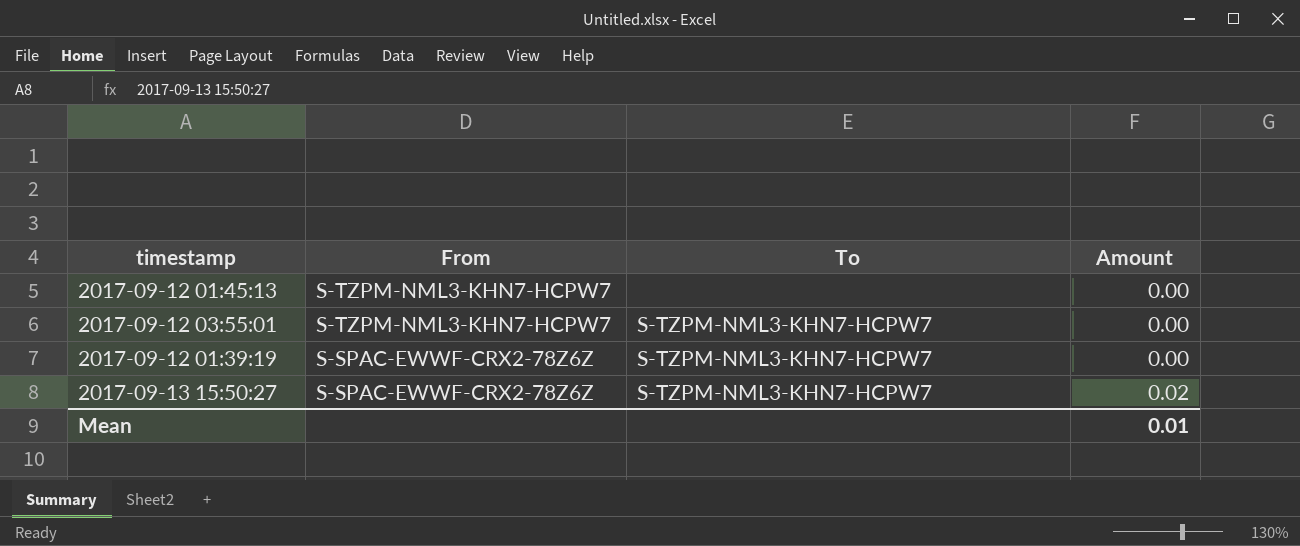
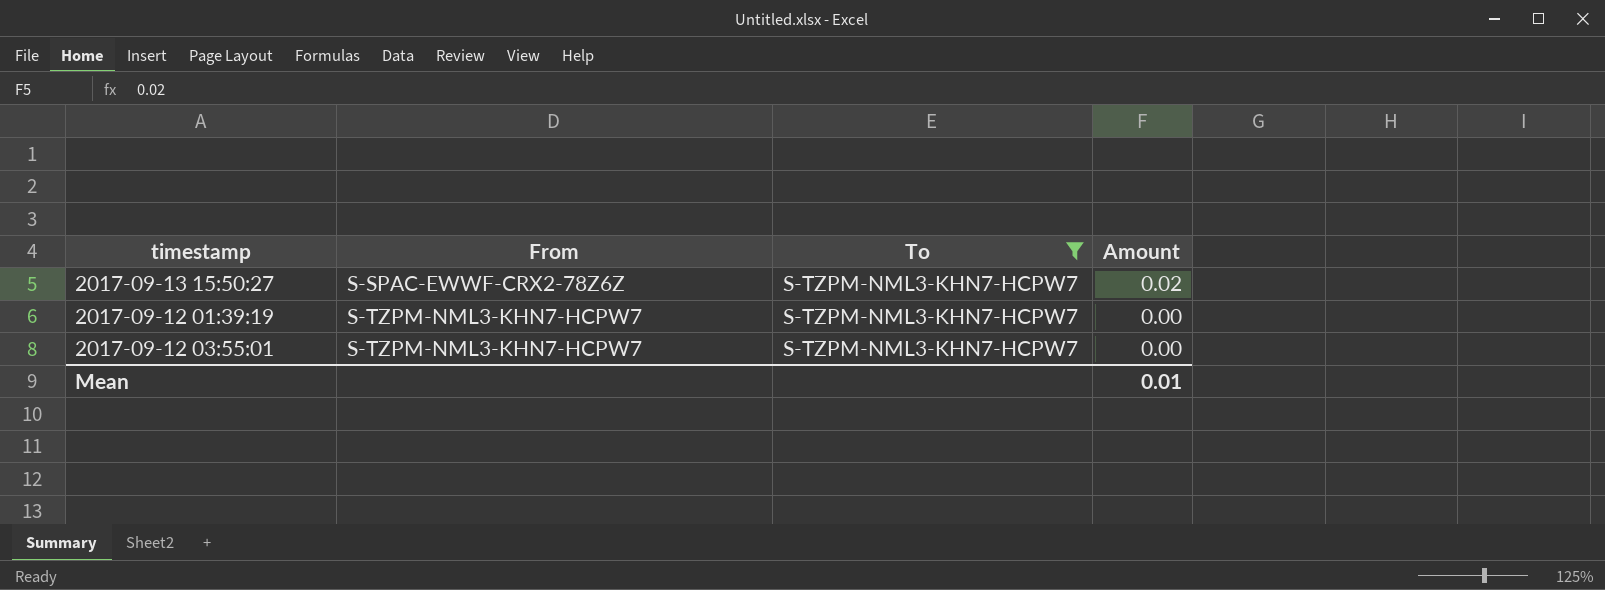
filter: none -> To = S-TZPM-NML3-KHN7-HCPW7
row order: From descending -> From ascending
2017-09-12 01:39:19 | From: S-SPAC-EWWF-CRX2-78Z6Z -> S-TZPM-NML3-KHN7-HCPW7

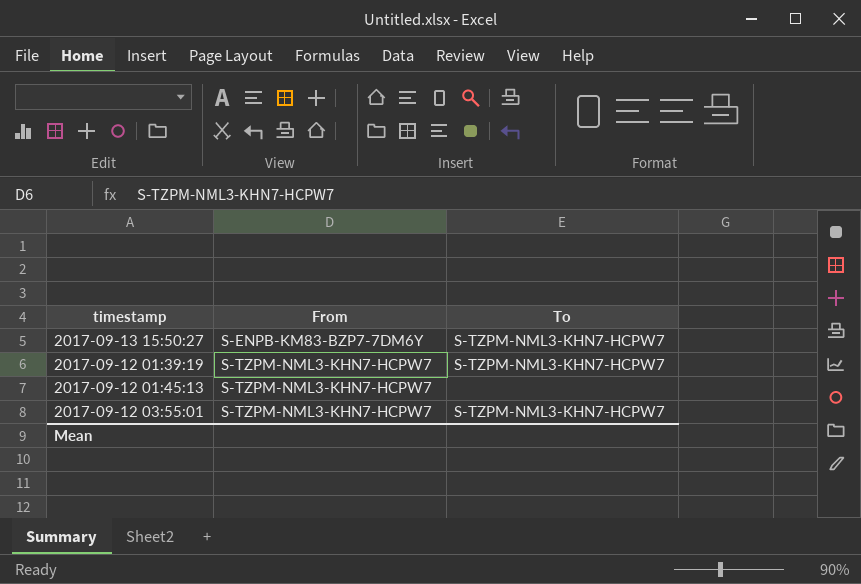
filter: To = S-TZPM-NML3-KHN7-HCPW7 -> none
column Amount | position: 4 -> none
2017-09-13 15:50:27 | From: S-SPAC-EWWF-CRX2-78Z6Z -> S-ENPB-KM83-BZP7-7DM6Y

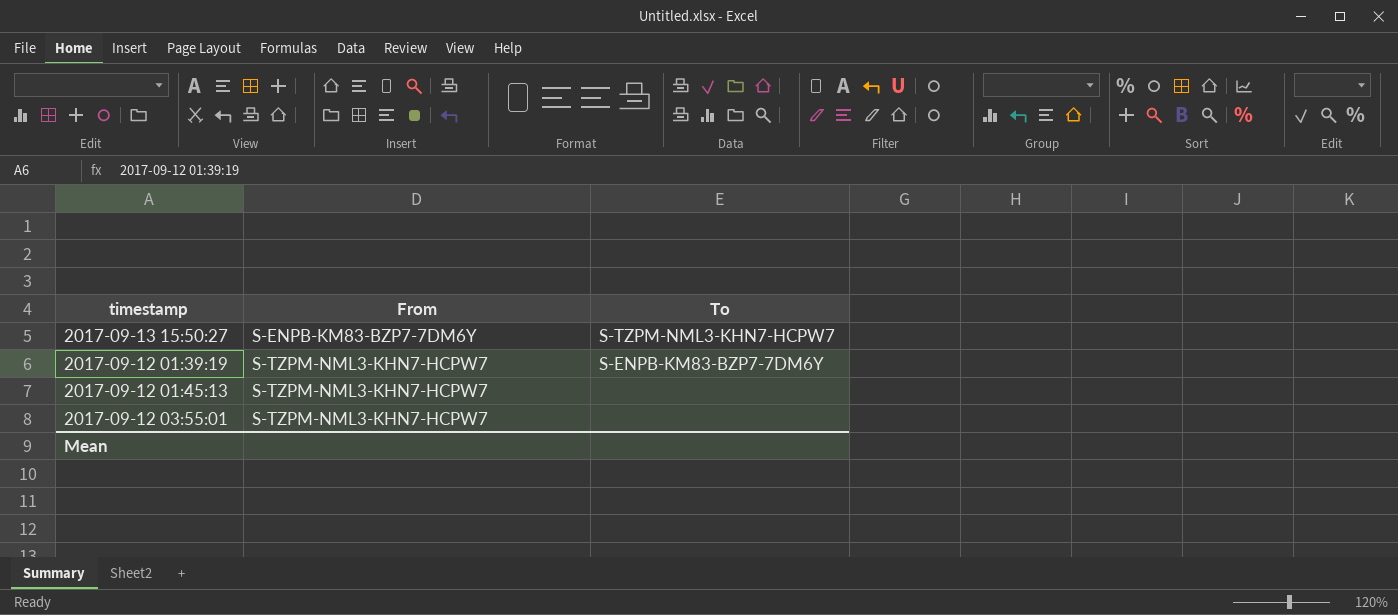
2017-09-12 01:39:19 | To: S-TZPM-NML3-KHN7-HCPW7 -> S-ENPB-KM83-BZP7-7DM6Y
2017-09-12 03:55:01 | To: S-TZPM-NML3-KHN7-HCPW7 -> none

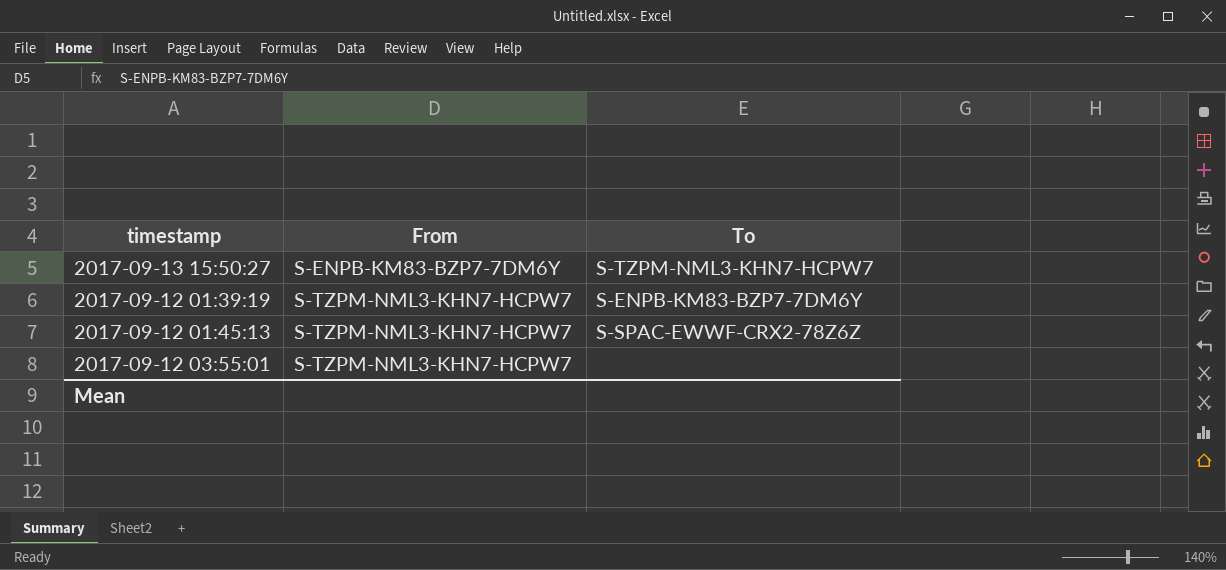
2017-09-12 01:45:13 | To: none -> S-SPAC-EWWF-CRX2-78Z6Z

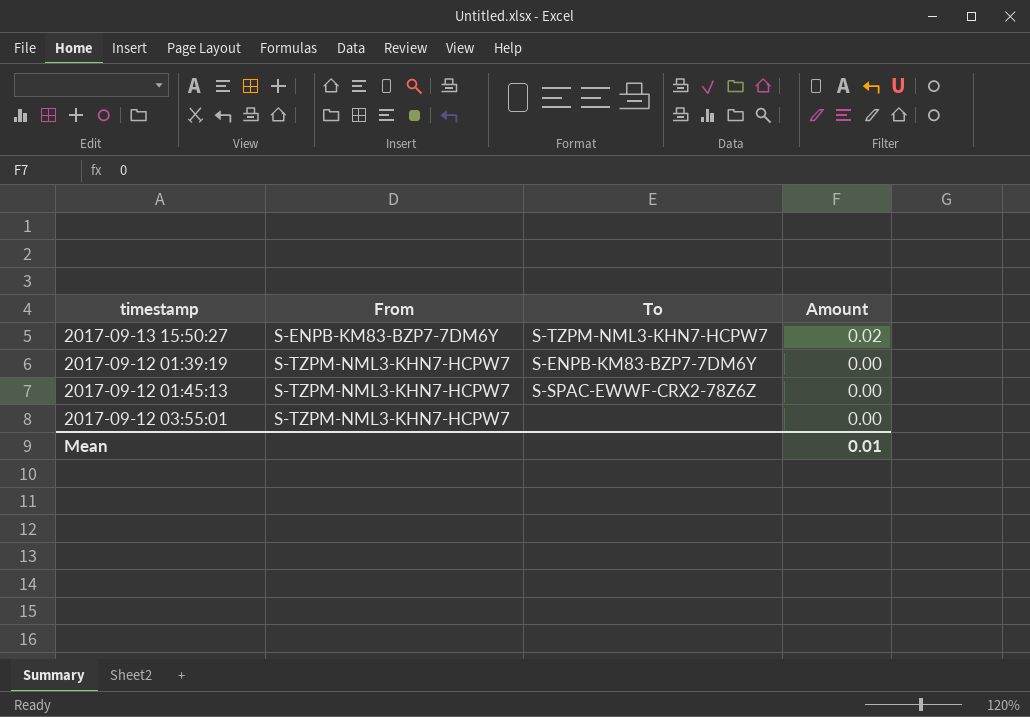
column Amount | position: none -> 4

